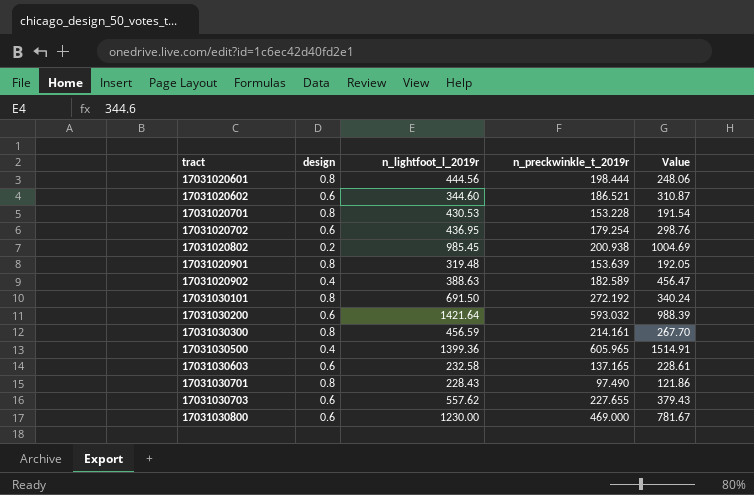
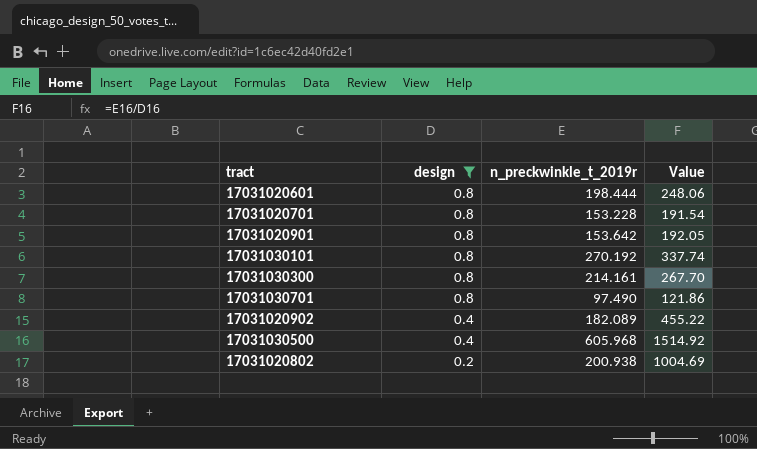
filter: none -> design != 0.6
row order: tract ascending -> design descending
column n_lightfoot_l_2019r | position: 3 -> none
17031020901 | n_preckwinkle_t_2019r: 153.639 -> 153.642
17031030101 | n_preckwinkle_t_2019r: 272.192 -> 270.192
17031030101 | Value: 340.24 -> 337.74
17031020902 | n_preckwinkle_t_2019r: 182.589 -> 182.089
17031020902 | Value: 456.47 -> 455.22
17031030500 | n_preckwinkle_t_2019r: 605.965 -> 605.968
17031030500 | Value: 1514.91 -> 1514.92

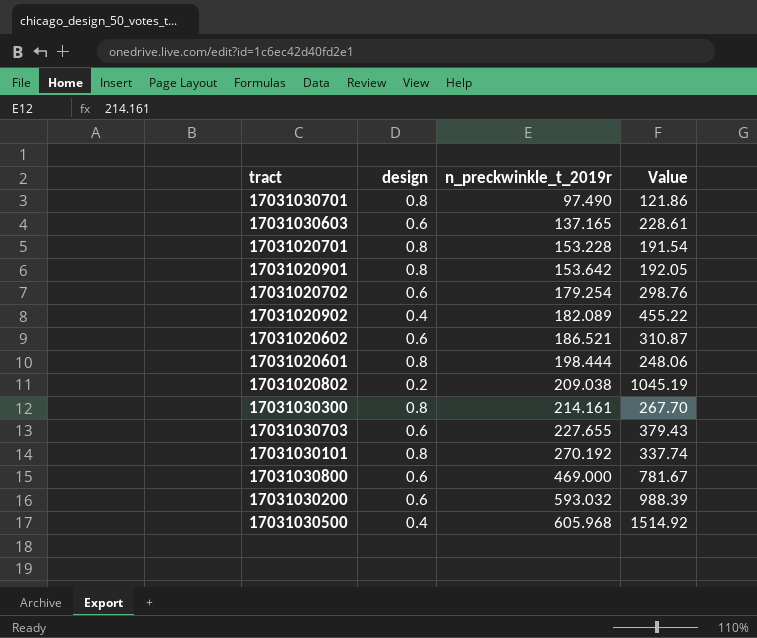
filter: design != 0.6 -> none
row order: design descending -> n_preckwinkle_t_2019r ascending
17031020802 | n_preckwinkle_t_2019r: 200.938 -> 209.038
17031020802 | Value: 1004.69 -> 1045.19

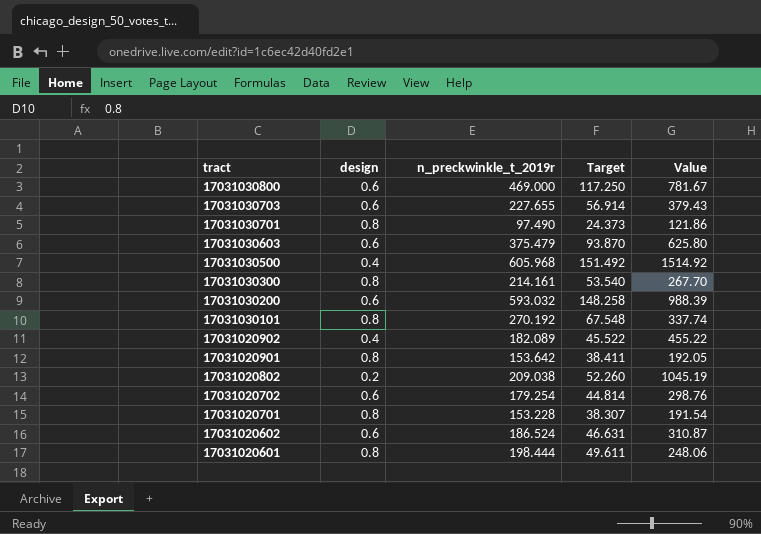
row order: n_preckwinkle_t_2019r ascending -> tract descending
column Target | formula: none -> [n_preckwinkle_t_2019r] * 0.25
17031030603 | n_preckwinkle_t_2019r: 137.165 -> 375.479
17031030603 | Value: 228.61 -> 625.80
17031020602 | n_preckwinkle_t_2019r: 186.521 -> 186.524

